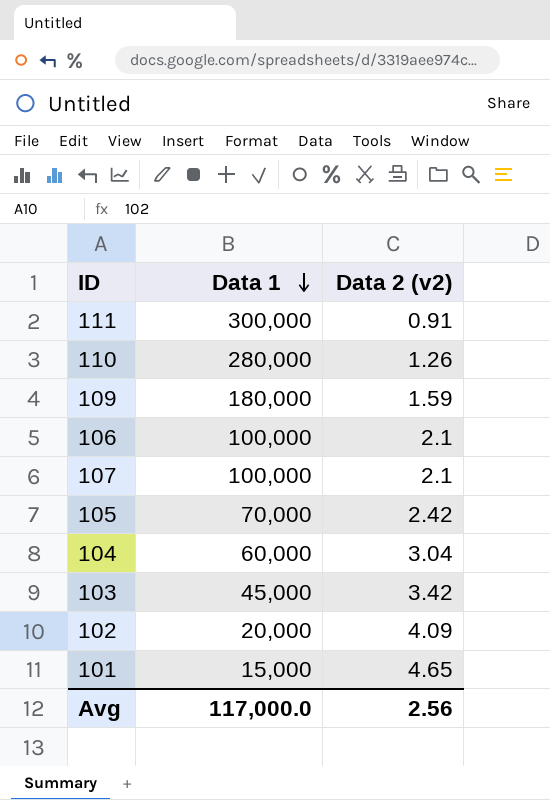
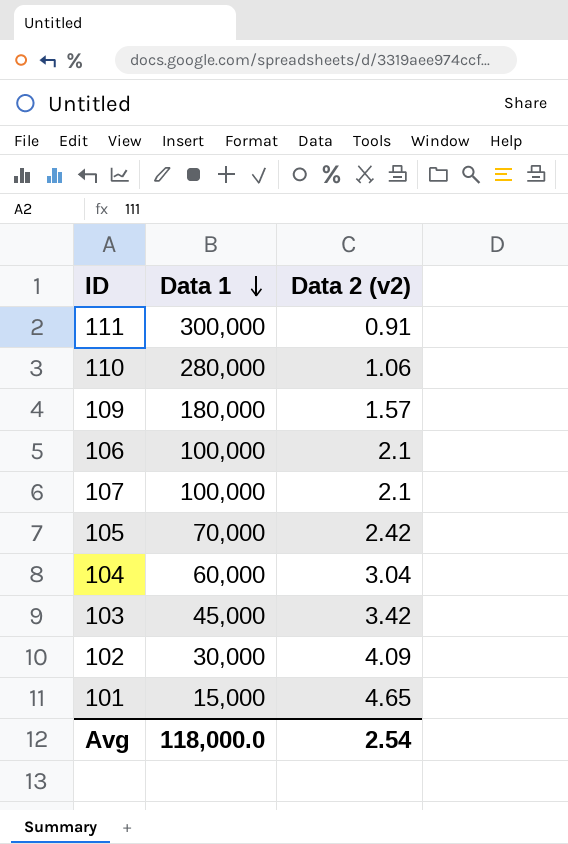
110 | Data 2 (v2): 1.26 -> 1.06
109 | Data 2 (v2): 1.59 -> 1.57
102 | Data 1: 20,000 -> 30,000
Avg | Data 1: 117,000.0 -> 118,000.0
Avg | Data 2 (v2): 2.56 -> 2.54

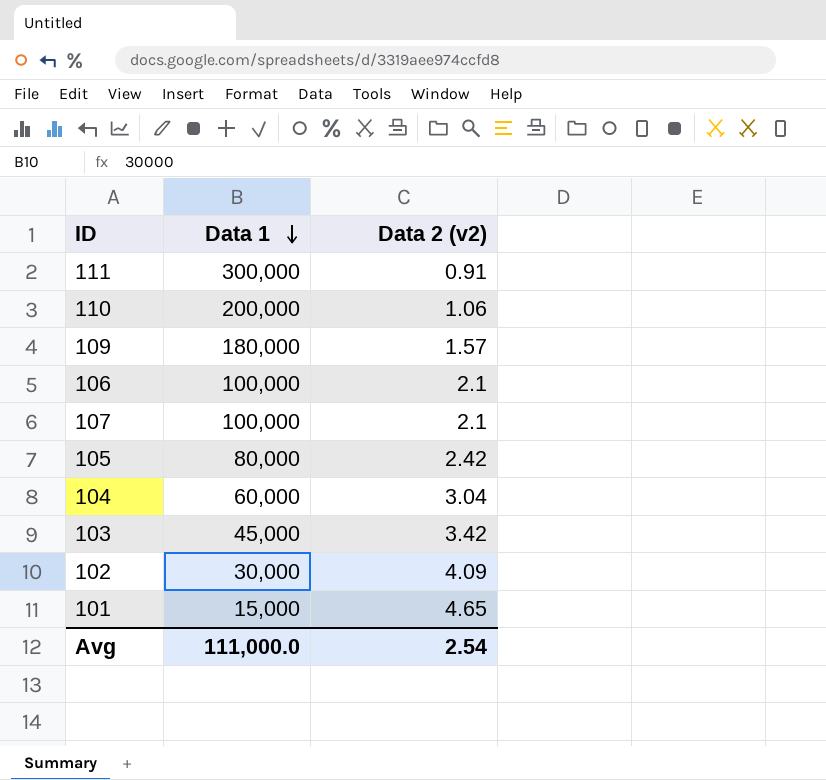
110 | Data 1: 280,000 -> 200,000
105 | Data 1: 70,000 -> 80,000
Avg | Data 1: 118,000.0 -> 111,000.0

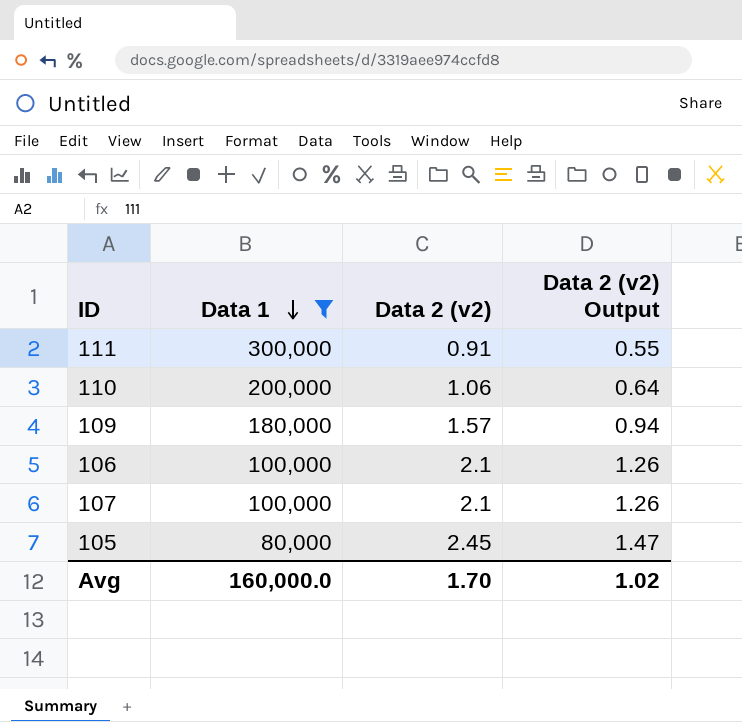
filter: none -> Data 1 >= 80,000
column Data 2 (v2) Output | formula: none -> [Data 2 (v2)] * 0.6
105 | Data 2 (v2): 2.42 -> 2.45
Avg | Data 1: 111,000.0 -> 160,000.0
Avg | Data 2 (v2): 2.54 -> 1.70

